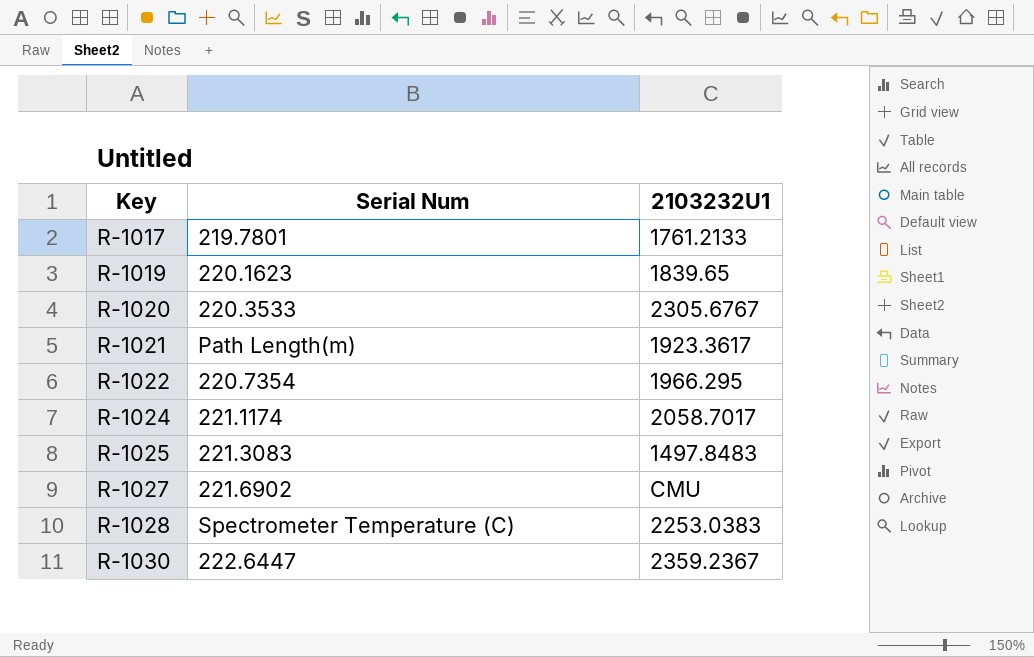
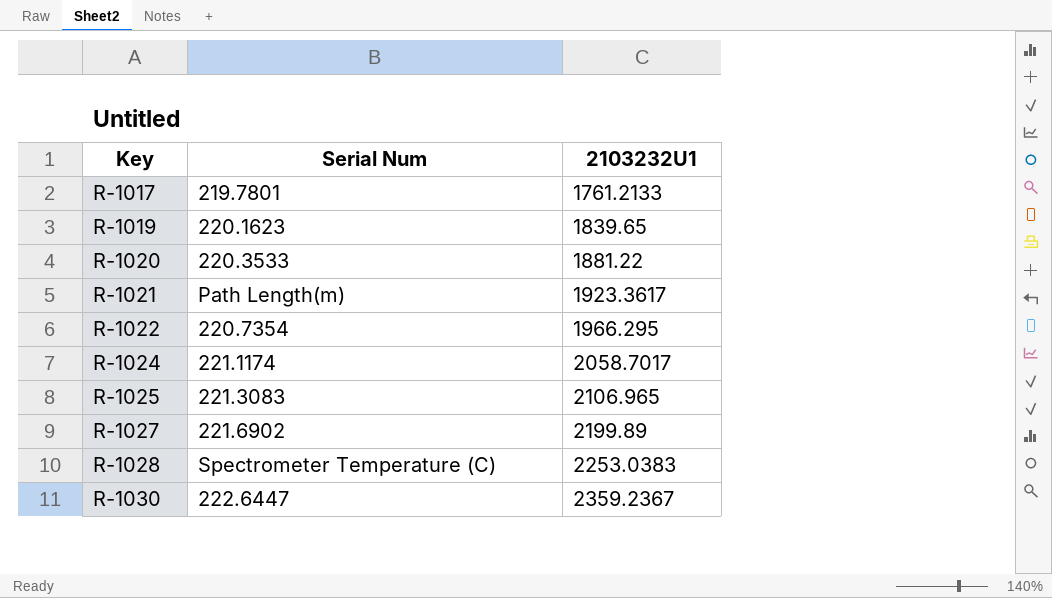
R-1020 | 2103232U1: 2305.6767 -> 1881.22
R-1025 | 2103232U1: 1497.8483 -> 2106.965
R-1027 | 2103232U1: CMU -> 2199.89

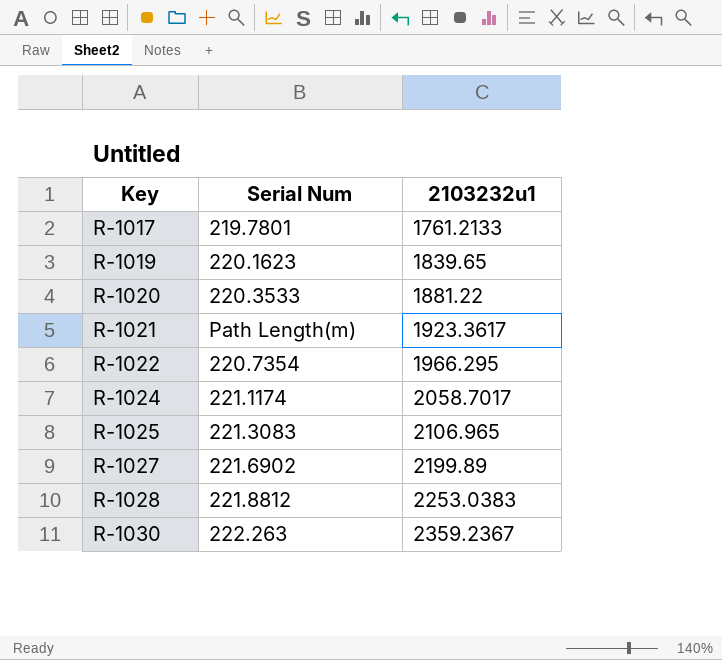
column name: 2103232U1 -> 2103232u1
R-1028 | Serial Num: Spectrometer Temperature (C) -> 221.8812
R-1030 | Serial Num: 222.6447 -> 222.263

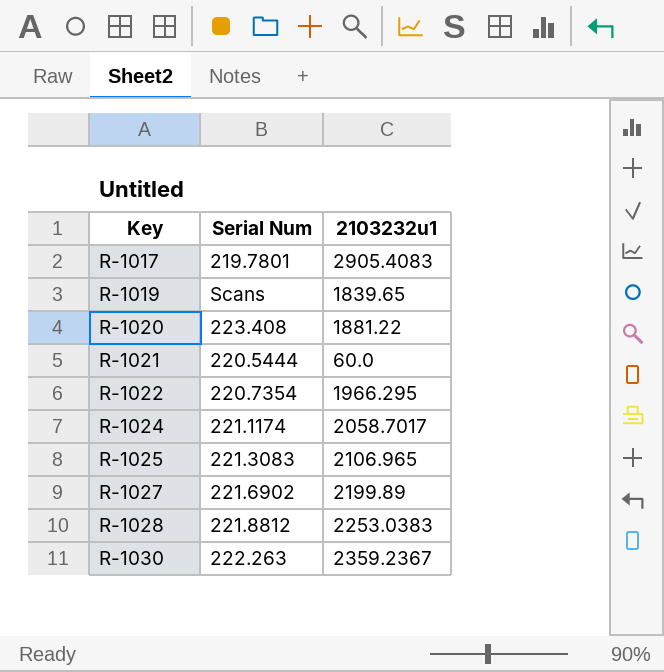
R-1017 | 2103232u1: 1761.2133 -> 2905.4083
R-1019 | Serial Num: 220.1623 -> Scans
R-1020 | Serial Num: 220.3533 -> 223.408
R-1021 | Serial Num: Path Length(m) -> 220.5444
R-1021 | 2103232u1: 1923.3617 -> 60.0

